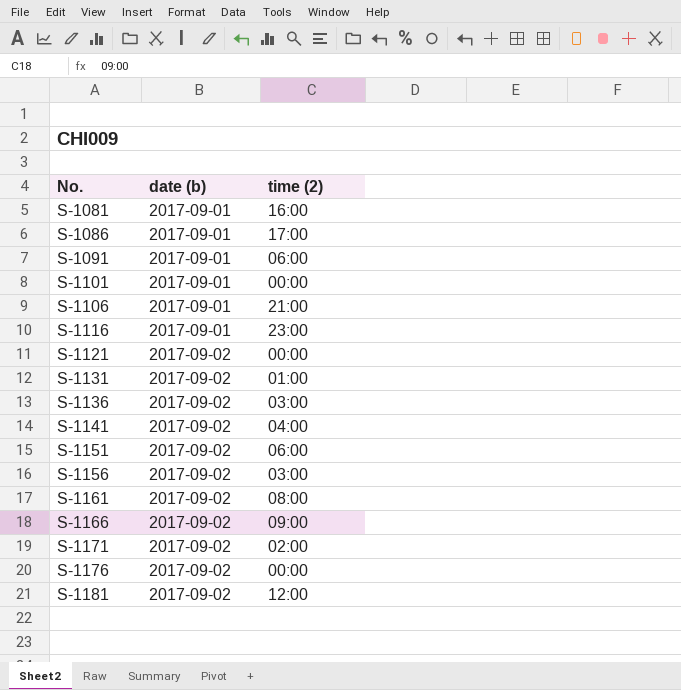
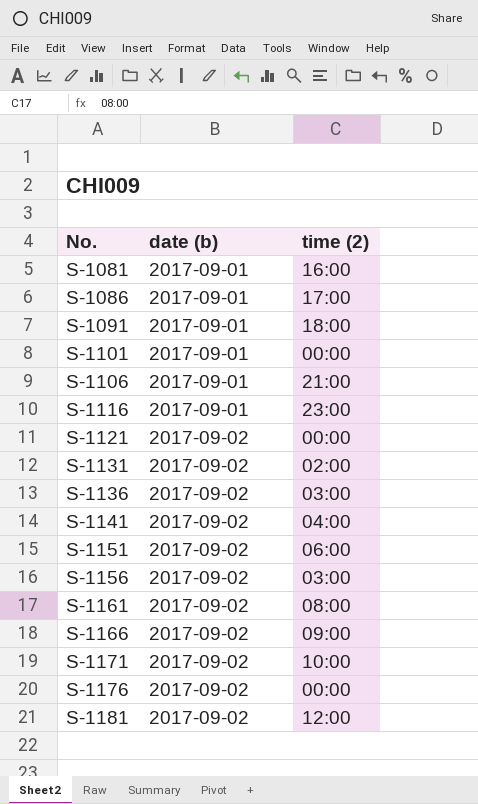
S-1091 | time (2): 06:00 -> 18:00
S-1131 | time (2): 01:00 -> 02:00
S-1171 | time (2): 02:00 -> 10:00

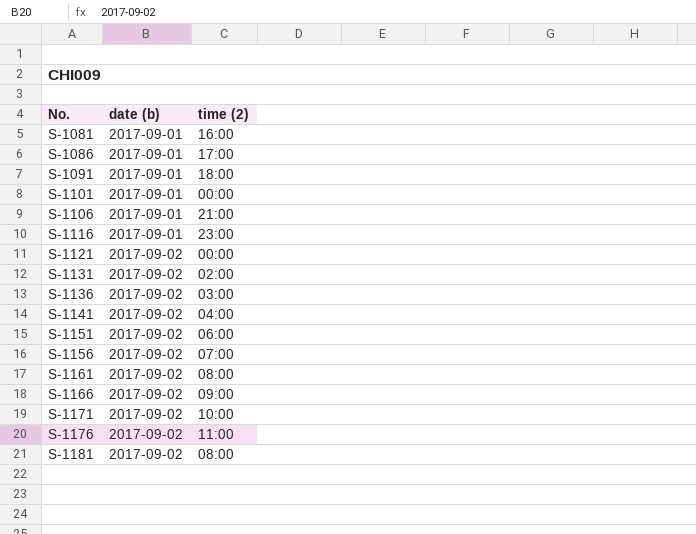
S-1156 | time (2): 03:00 -> 07:00
S-1176 | time (2): 00:00 -> 11:00
S-1181 | time (2): 12:00 -> 08:00

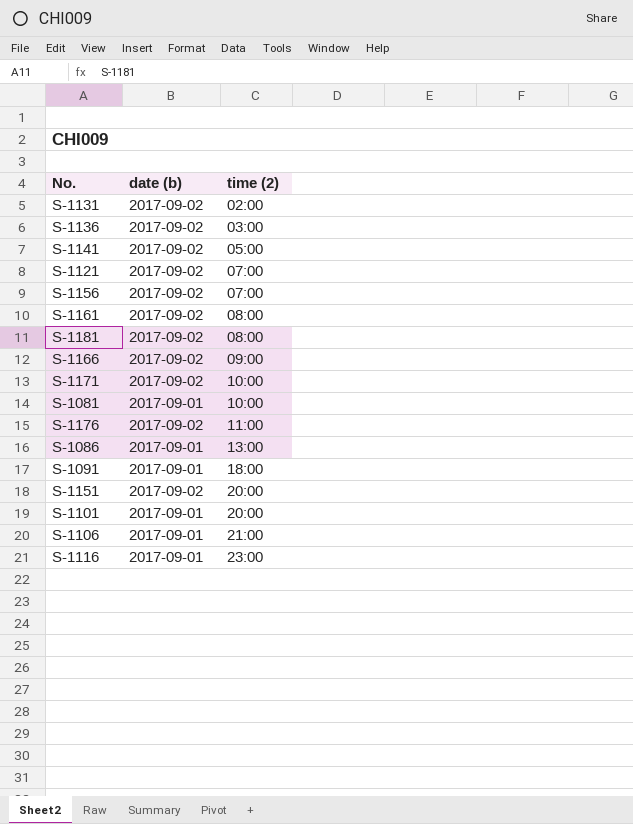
row order: No. ascending -> time (2) ascending
S-1141 | time (2): 04:00 -> 05:00
S-1121 | time (2): 00:00 -> 07:00
S-1081 | time (2): 16:00 -> 10:00
S-1086 | time (2): 17:00 -> 13:00
S-1151 | time (2): 06:00 -> 20:00
S-1101 | time (2): 00:00 -> 20:00

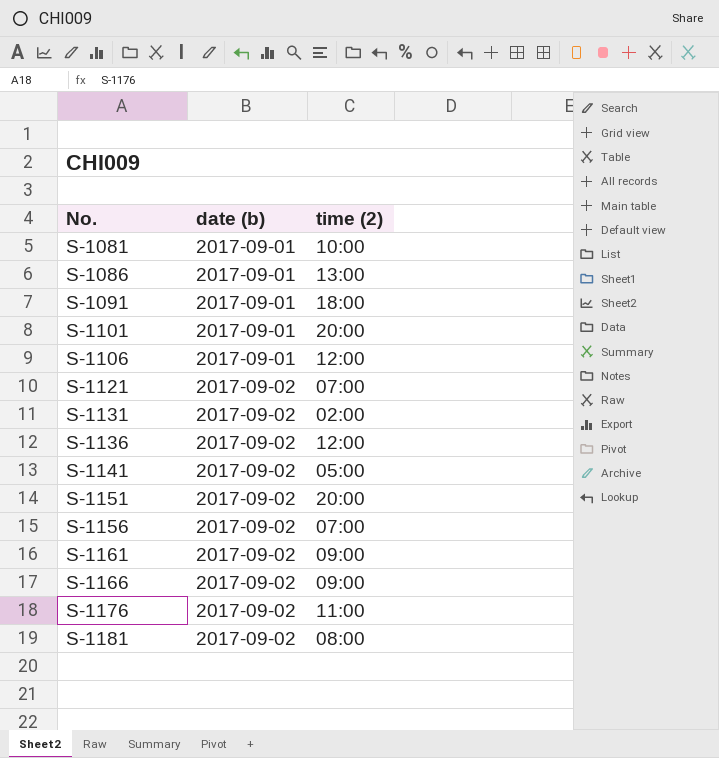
row order: time (2) ascending -> No. ascending
row S-1171: 2017-09-02 | 10:00 -> none
row S-1116: 2017-09-01 | 23:00 -> none
S-1106 | time (2): 21:00 -> 12:00
S-1136 | time (2): 03:00 -> 12:00
S-1161 | time (2): 08:00 -> 09:00

